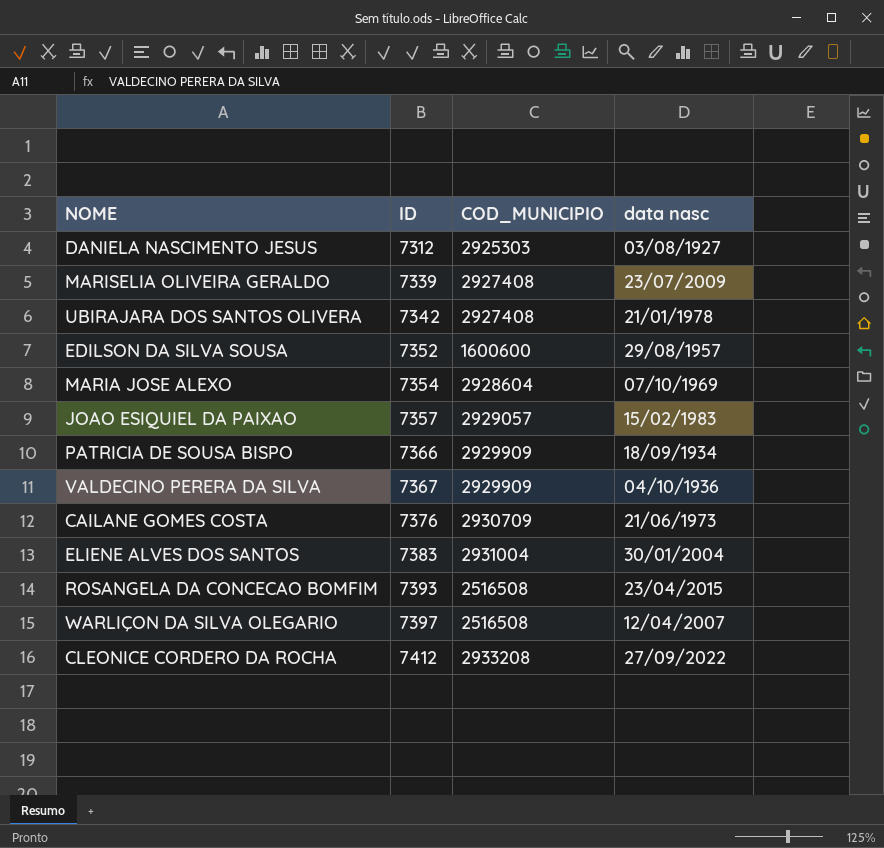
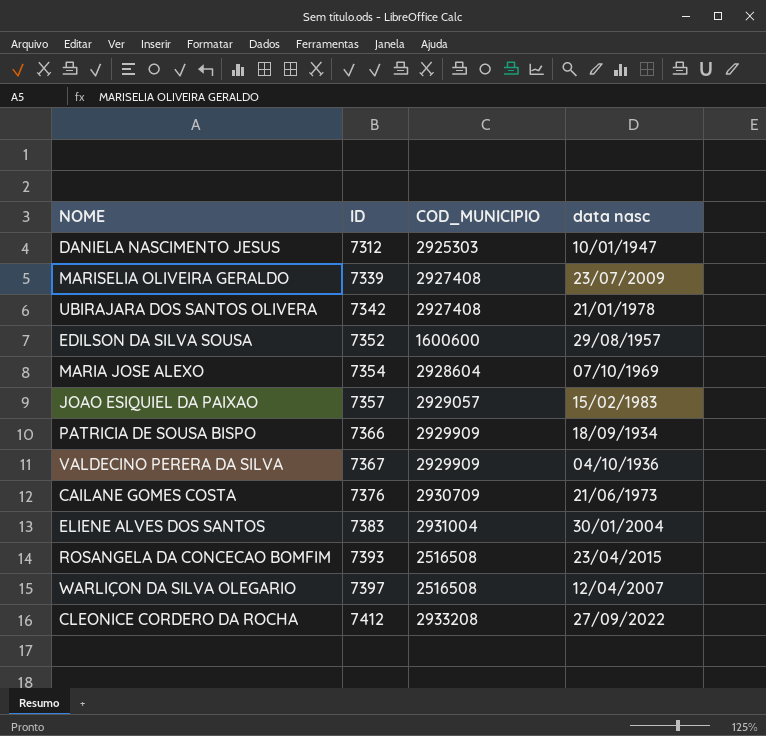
DANIELA NASCIMENTO JESUS | data nasc: 03/08/1927 -> 10/01/1947

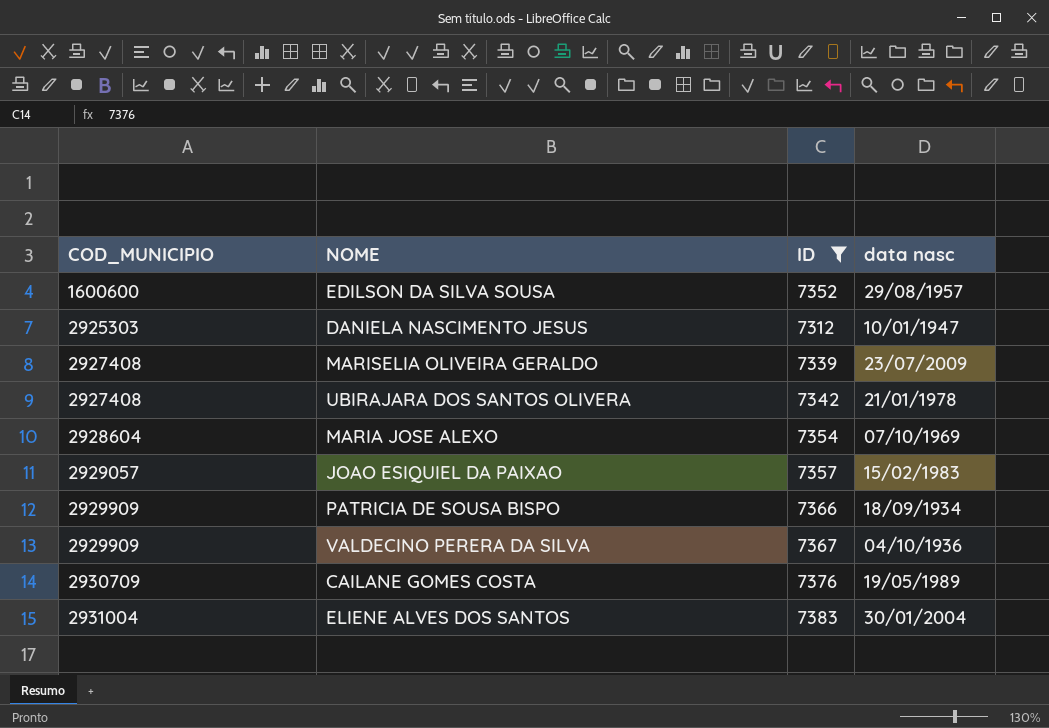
filter: none -> ID <= 7383
row order: ID ascending -> COD_MUNICIPIO ascending
column COD_MUNICIPIO | position: 3 -> 1
CAILANE GOMES COSTA | data nasc: 21/06/1973 -> 19/05/1989

